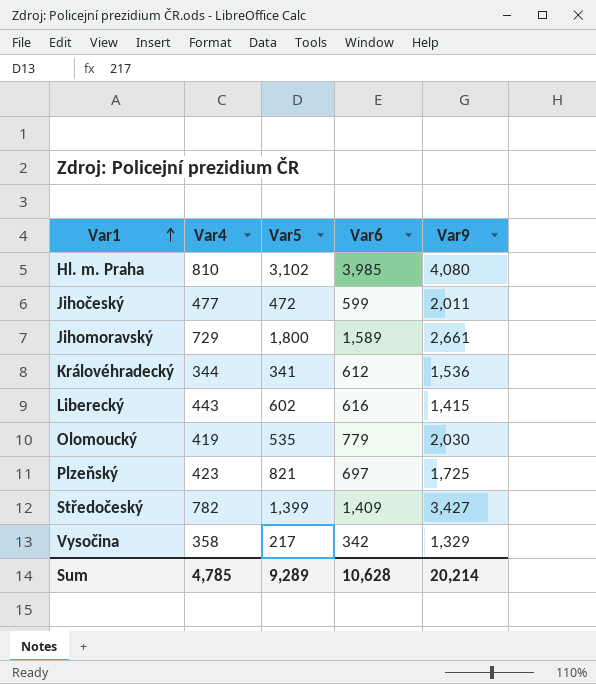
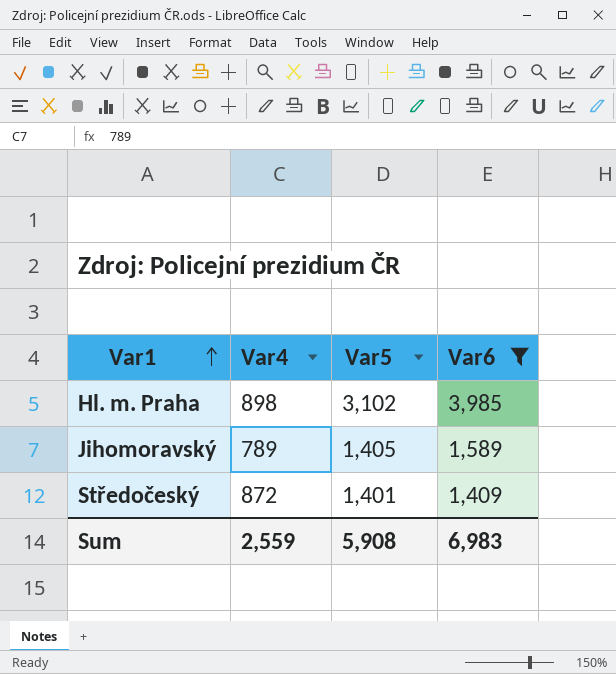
filter: none -> Var6 >= 1,409
column Var9 | position: 5 -> none
Hl. m. Praha | Var4: 810 -> 898
Jihomoravský | Var4: 729 -> 789
Jihomoravský | Var5: 1,800 -> 1,405
Středočeský | Var4: 782 -> 872
Středočeský | Var5: 1,399 -> 1,401
Sum | Var4: 4,785 -> 2,559
Sum | Var5: 9,289 -> 5,908
Sum | Var6: 10,628 -> 6,983

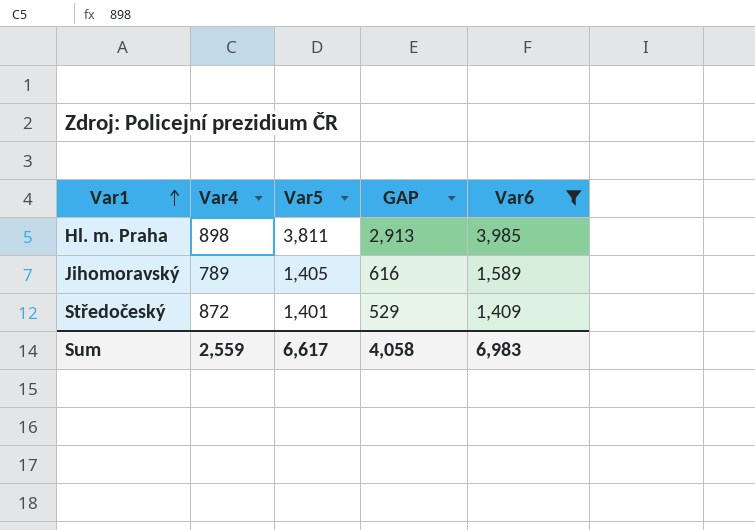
column GAP | formula: none -> [Var5] - [Var4]
Hl. m. Praha | Var5: 3,102 -> 3,811
Sum | Var5: 5,908 -> 6,617

